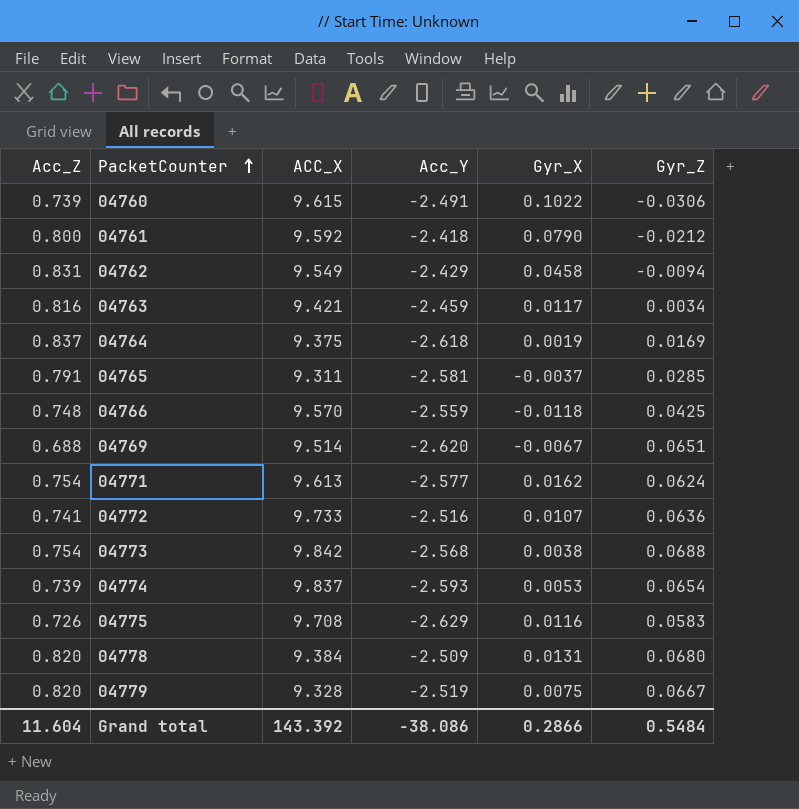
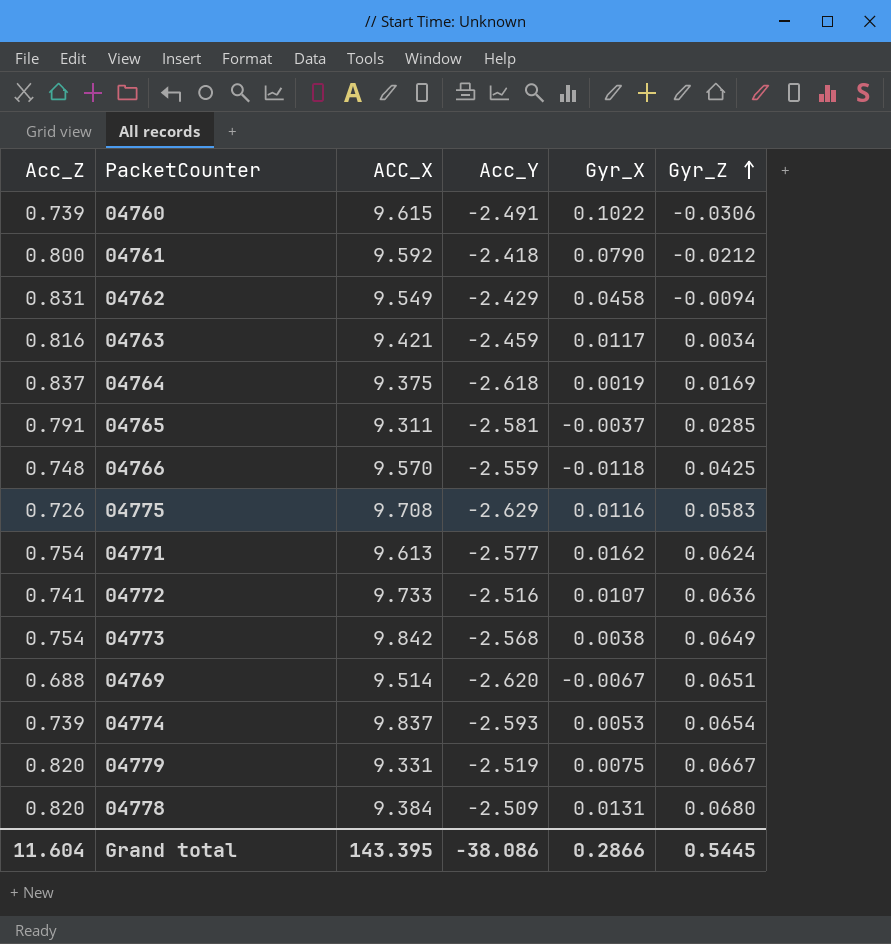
row order: PacketCounter ascending -> Gyr_Z ascending
04773 | Gyr_Z: 0.0688 -> 0.0649
04779 | ACC_X: 9.328 -> 9.331
Grand total | ACC_X: 143.392 -> 143.395
Grand total | Gyr_Z: 0.5484 -> 0.5445

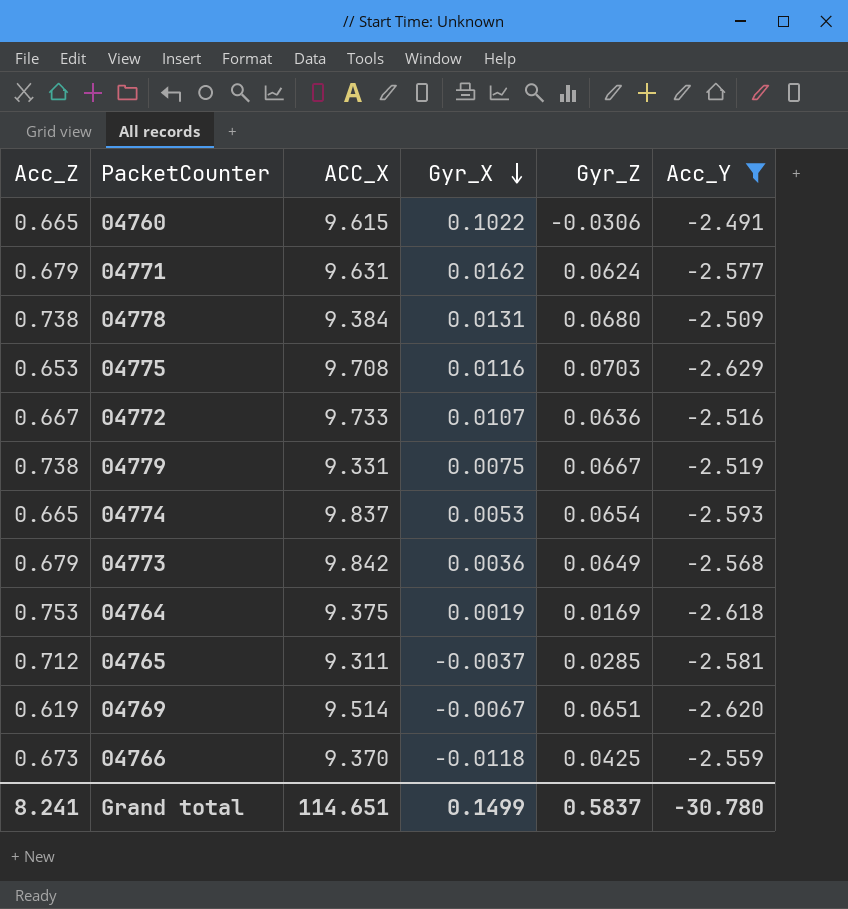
filter: none -> Acc_Y <= -2.491
row order: Gyr_Z ascending -> Gyr_X descending
column Acc_Y | position: 4 -> 6
04760 | Acc_Z: 0.739 -> 0.665
04771 | Acc_Z: 0.754 -> 0.679
04771 | ACC_X: 9.613 -> 9.631
04778 | Acc_Z: 0.820 -> 0.738
04775 | Acc_Z: 0.726 -> 0.653
04775 | Gyr_Z: 0.0583 -> 0.0703
04772 | Acc_Z: 0.741 -> 0.667
04779 | Acc_Z: 0.820 -> 0.738
04774 | Acc_Z: 0.739 -> 0.665
04773 | Acc_Z: 0.754 -> 0.679
04773 | Gyr_X: 0.0038 -> 0.0036
04764 | Acc_Z: 0.837 -> 0.753
04765 | Acc_Z: 0.791 -> 0.712
04769 | Acc_Z: 0.688 -> 0.619
04766 | Acc_Z: 0.748 -> 0.673
04766 | ACC_X: 9.570 -> 9.370
Grand total | Acc_Z: 11.604 -> 8.241
Grand total | ACC_X: 143.395 -> 114.651
Grand total | Gyr_X: 0.2866 -> 0.1499
Grand total | Gyr_Z: 0.5445 -> 0.5837
Grand total | Acc_Y: -38.086 -> -30.780

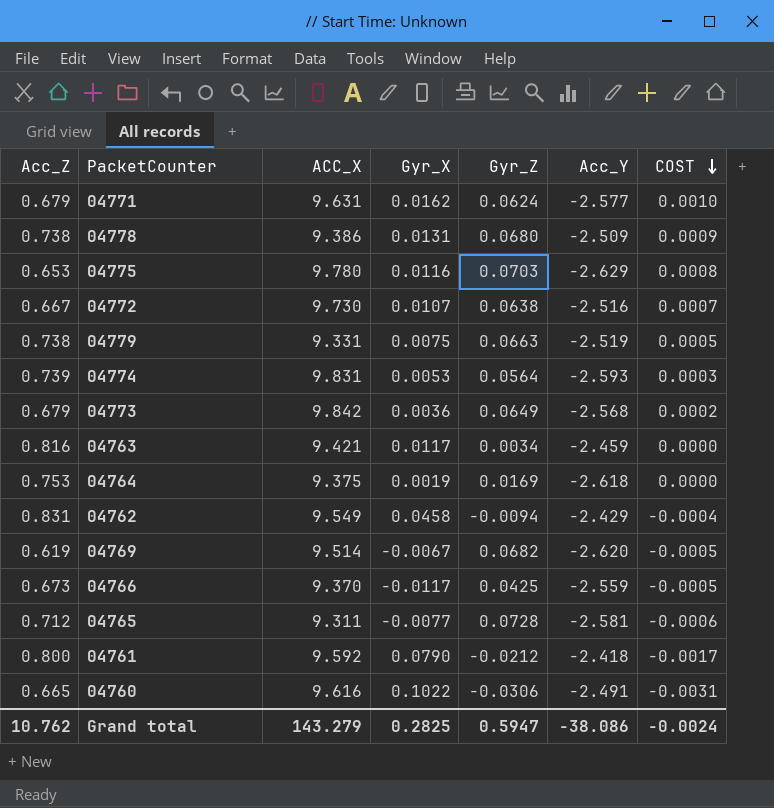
filter: Acc_Y <= -2.491 -> none
row order: Gyr_X descending -> COST descending
column COST | formula: none -> [Gyr_X] * [Gyr_Z]
04778 | ACC_X: 9.384 -> 9.386
04775 | ACC_X: 9.708 -> 9.780
04772 | ACC_X: 9.733 -> 9.730
04772 | Gyr_Z: 0.0636 -> 0.0638
04779 | Gyr_Z: 0.0667 -> 0.0663
04774 | Acc_Z: 0.665 -> 0.739
04774 | ACC_X: 9.837 -> 9.831
04774 | Gyr_Z: 0.0654 -> 0.0564
04769 | Gyr_Z: 0.0651 -> 0.0682
04766 | Gyr_X: -0.0118 -> -0.0117
04765 | Gyr_X: -0.0037 -> -0.0077
04765 | Gyr_Z: 0.0285 -> 0.0728
04760 | ACC_X: 9.615 -> 9.616
Grand total | Acc_Z: 8.241 -> 10.762
Grand total | ACC_X: 114.651 -> 143.279
Grand total | Gyr_X: 0.1499 -> 0.2825
Grand total | Gyr_Z: 0.5837 -> 0.5947
Grand total | Acc_Y: -30.780 -> -38.086

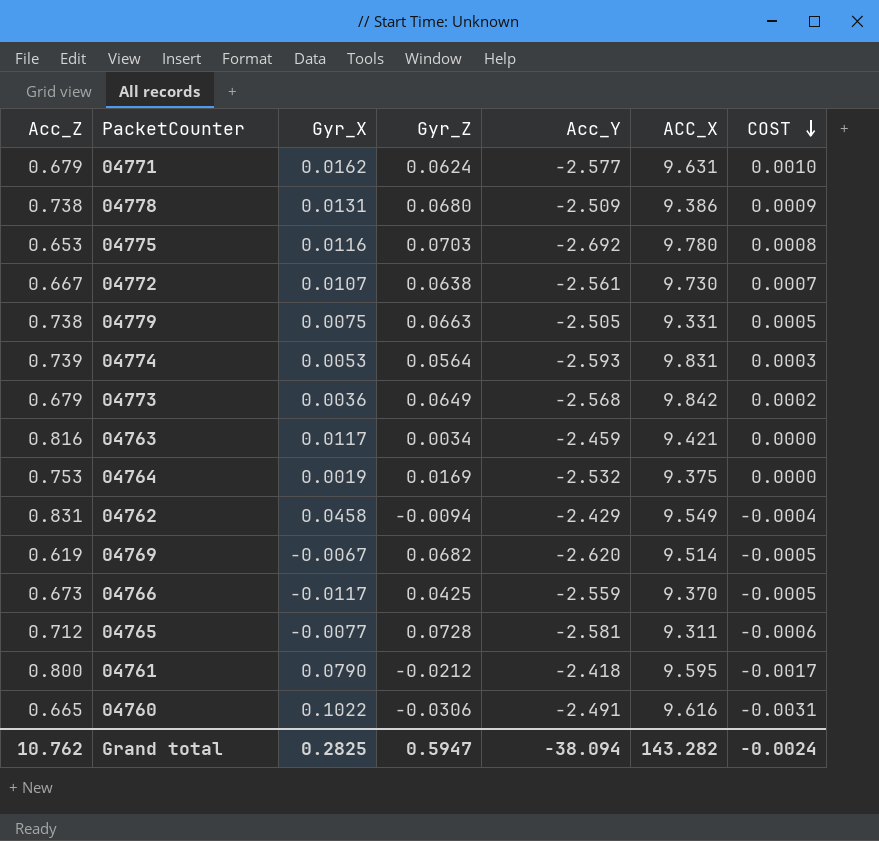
column ACC_X | position: 3 -> 6
04775 | Acc_Y: -2.629 -> -2.692
04772 | Acc_Y: -2.516 -> -2.561
04779 | Acc_Y: -2.519 -> -2.505
04764 | Acc_Y: -2.618 -> -2.532
04761 | ACC_X: 9.592 -> 9.595
Grand total | Acc_Y: -38.086 -> -38.094
Grand total | ACC_X: 143.279 -> 143.282

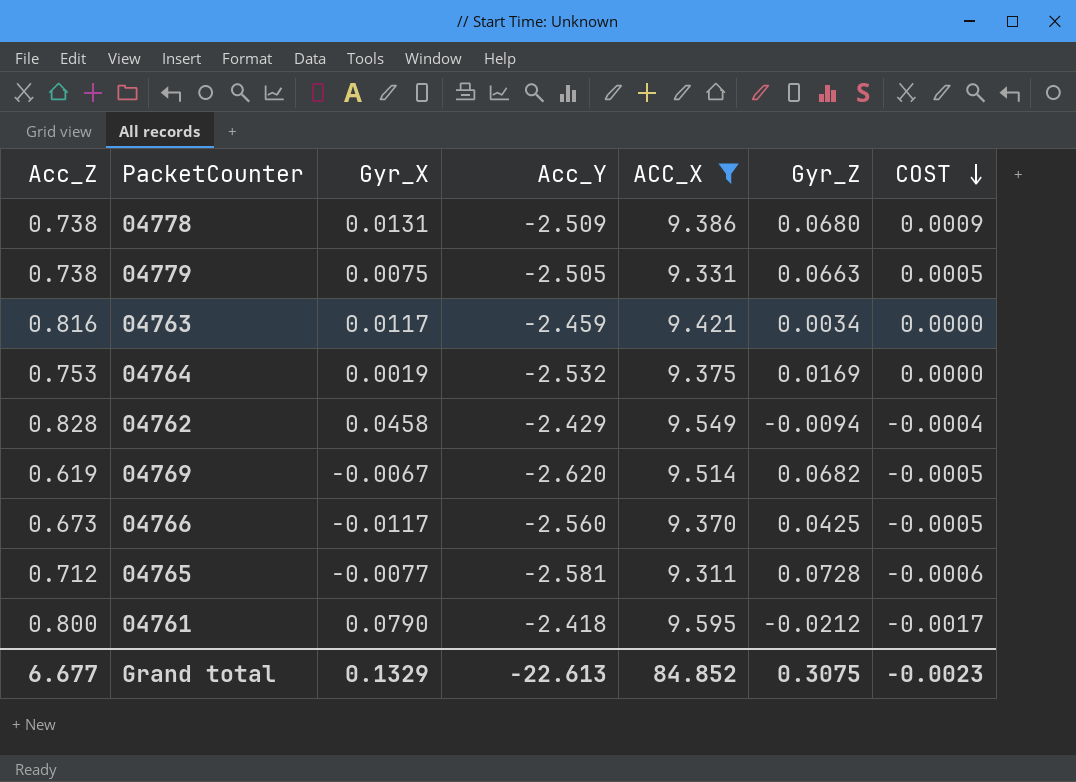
filter: none -> ACC_X <= 9.595
column Gyr_Z | position: 4 -> 6
04762 | Acc_Z: 0.831 -> 0.828
04766 | Acc_Y: -2.559 -> -2.560
Grand total | Acc_Z: 10.762 -> 6.677
Grand total | Gyr_X: 0.2825 -> 0.1329
Grand total | Acc_Y: -38.094 -> -22.613
Grand total | ACC_X: 143.282 -> 84.852
Grand total | Gyr_Z: 0.5947 -> 0.3075
Grand total | COST: -0.0024 -> -0.0023

